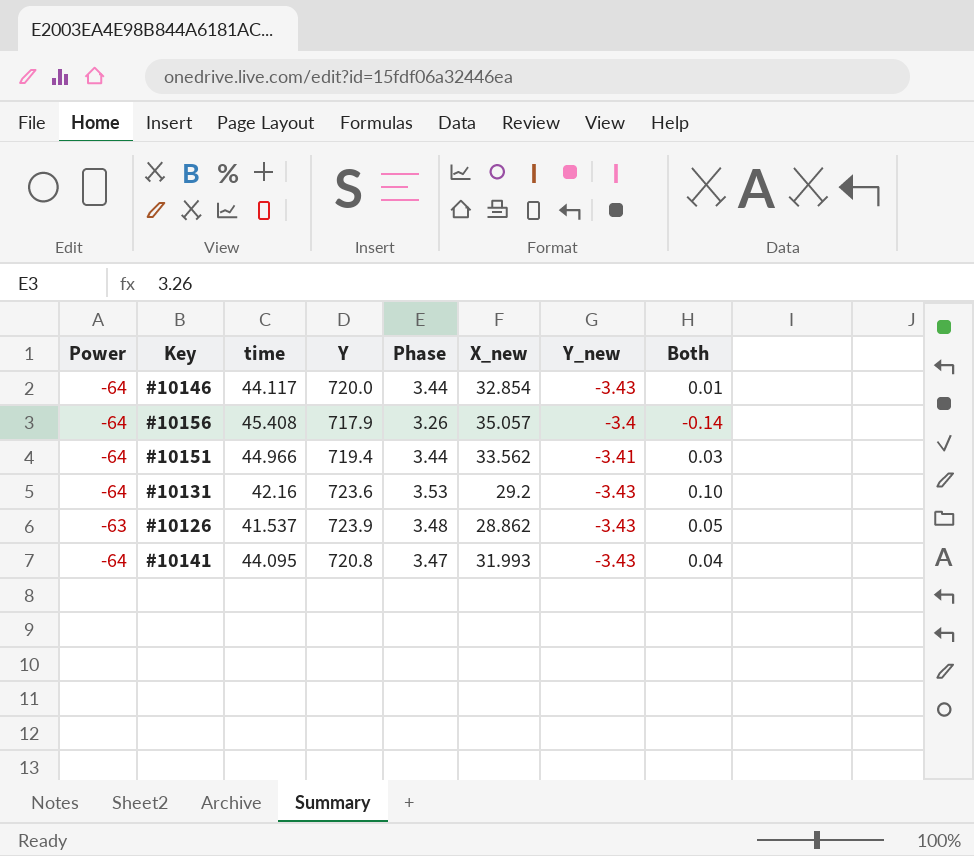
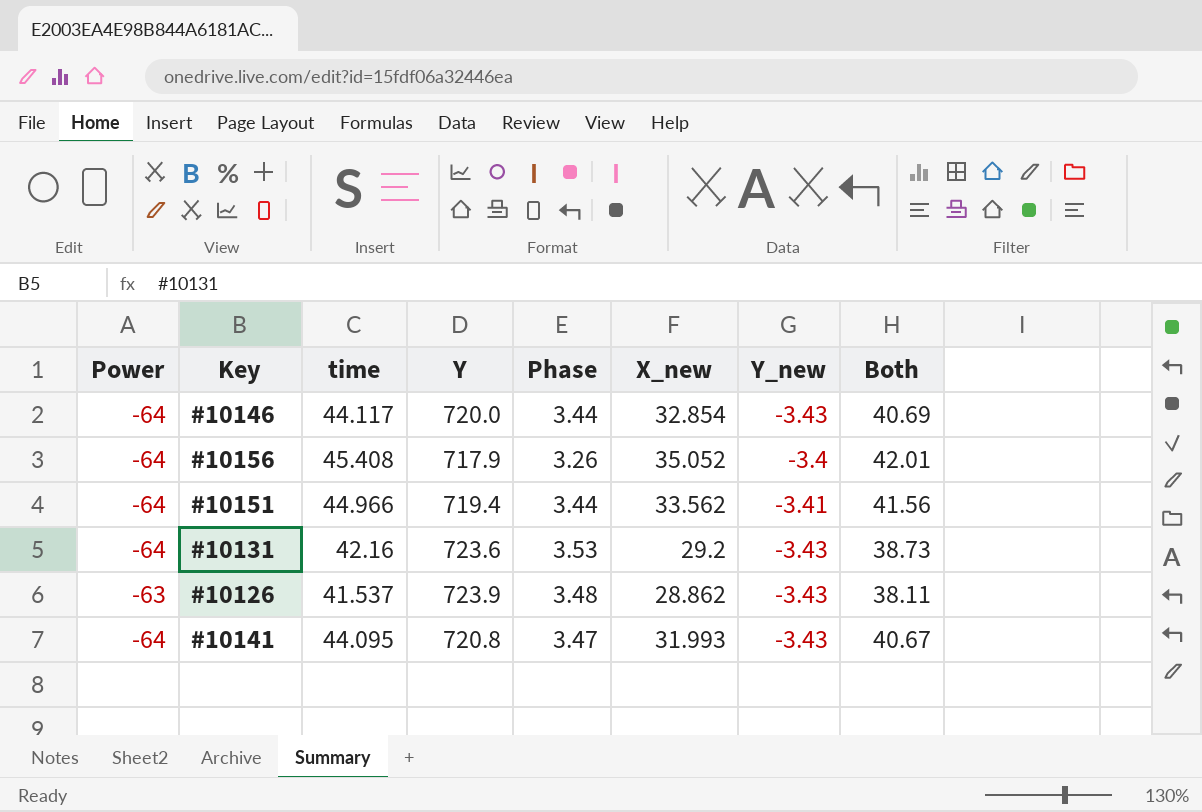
column Both | formula: [Phase] + [Y_new] -> [time] + [Y_new]
#10156 | X_new: 35.057 -> 35.052

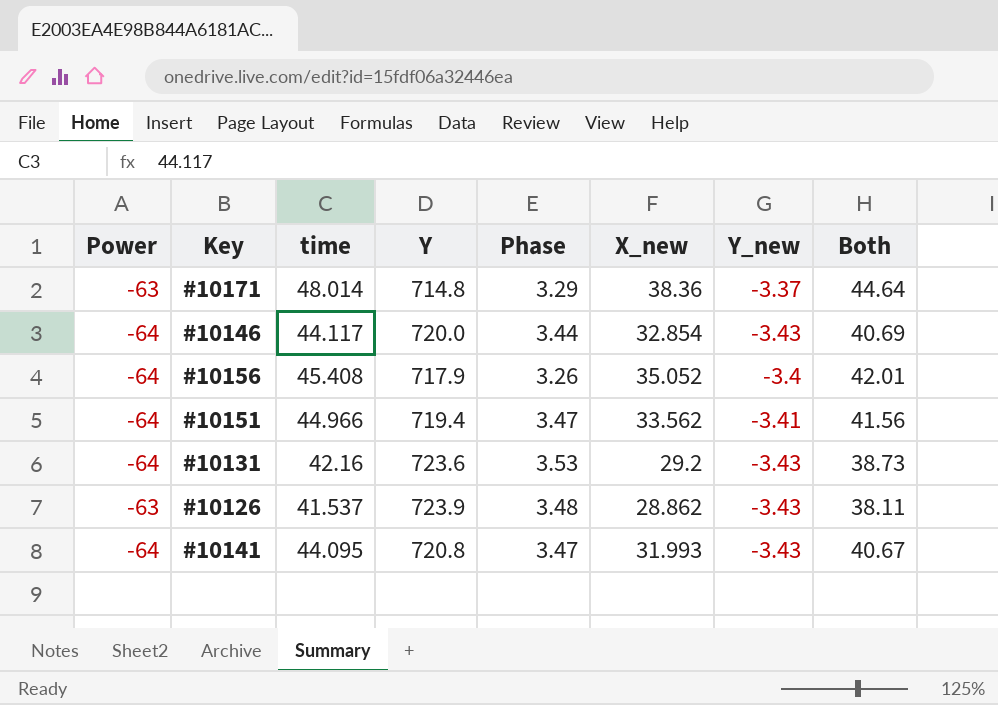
row #10171: none -> -63 | 48.014 | 714.8 | 3.29 | 38.36 | -3.37 | 44.64
#10151 | Phase: 3.44 -> 3.47

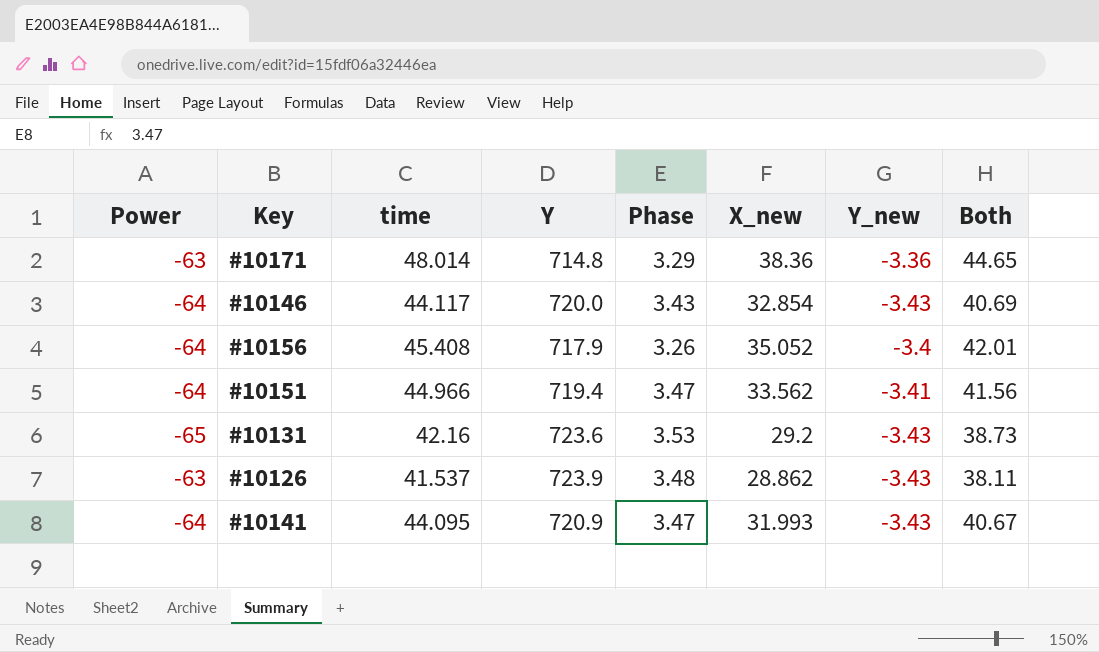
#10171 | Y_new: -3.37 -> -3.36
#10171 | Both: 44.64 -> 44.65
#10146 | Phase: 3.44 -> 3.43
#10131 | Power: -64 -> -65
#10141 | Y: 720.8 -> 720.9

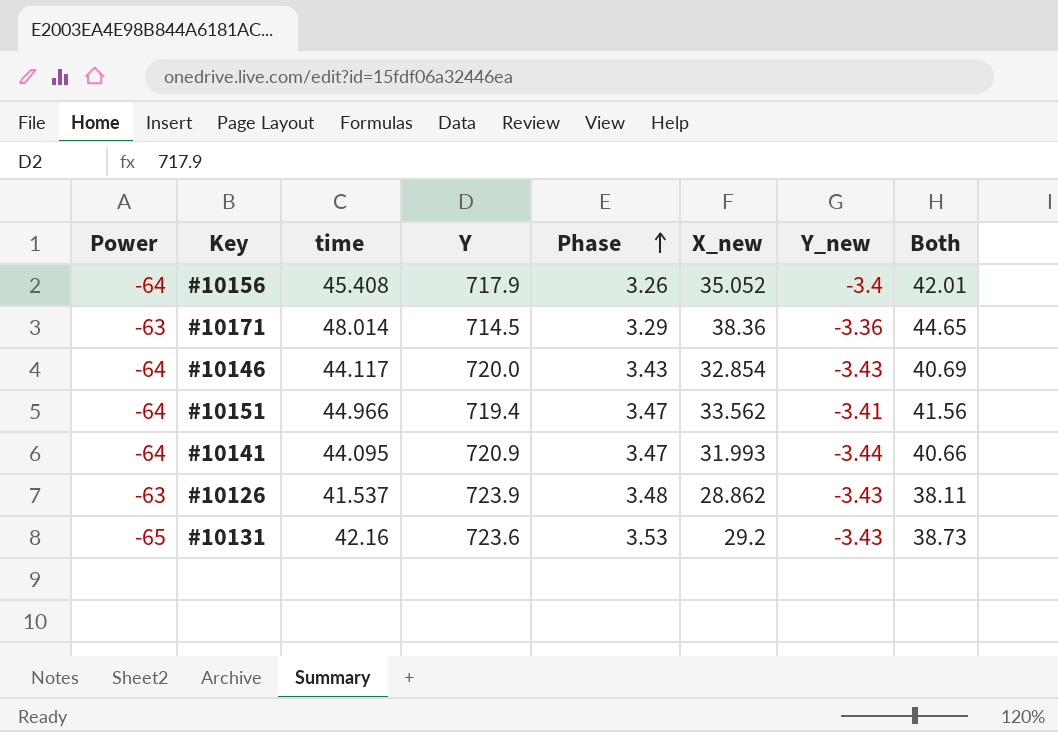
row order: none -> Phase ascending
#10171 | Y: 714.8 -> 714.5
#10141 | Y_new: -3.43 -> -3.44
#10141 | Both: 40.67 -> 40.66

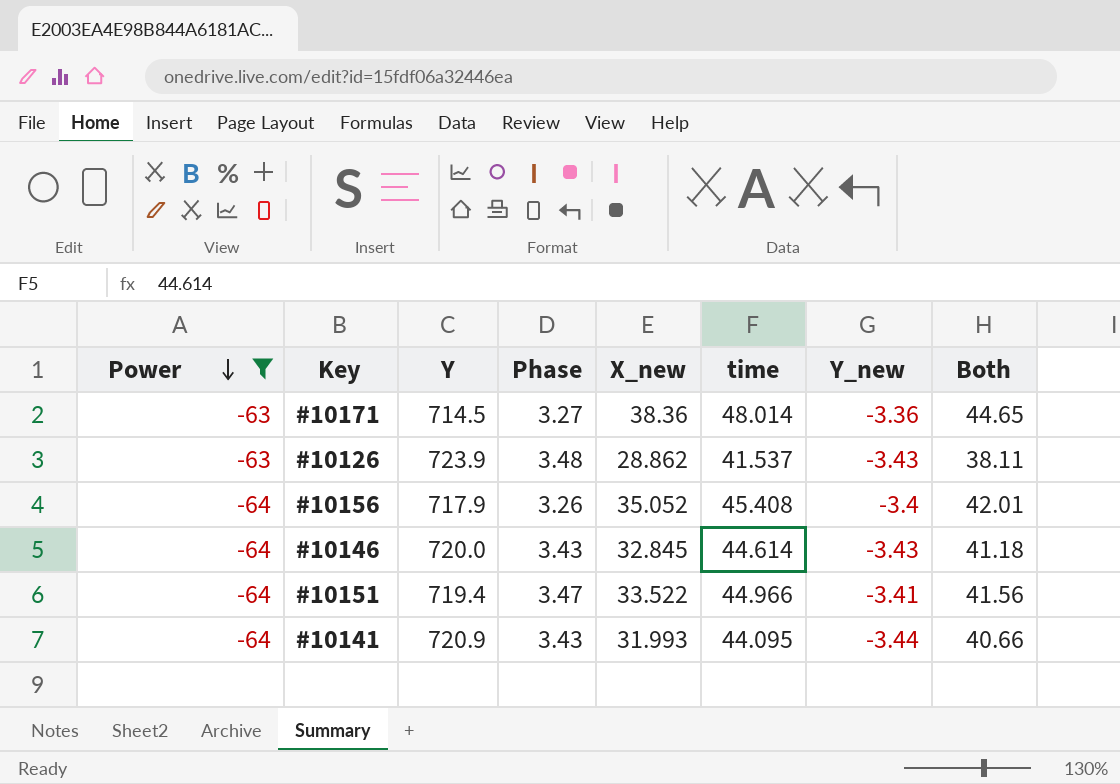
filter: none -> Power != -65
row order: Phase ascending -> Power descending
column time | position: 3 -> 6
#10171 | Phase: 3.29 -> 3.27
#10146 | X_new: 32.854 -> 32.845
#10146 | time: 44.117 -> 44.614
#10146 | Both: 40.69 -> 41.18
#10151 | X_new: 33.562 -> 33.522
#10141 | Phase: 3.47 -> 3.43

